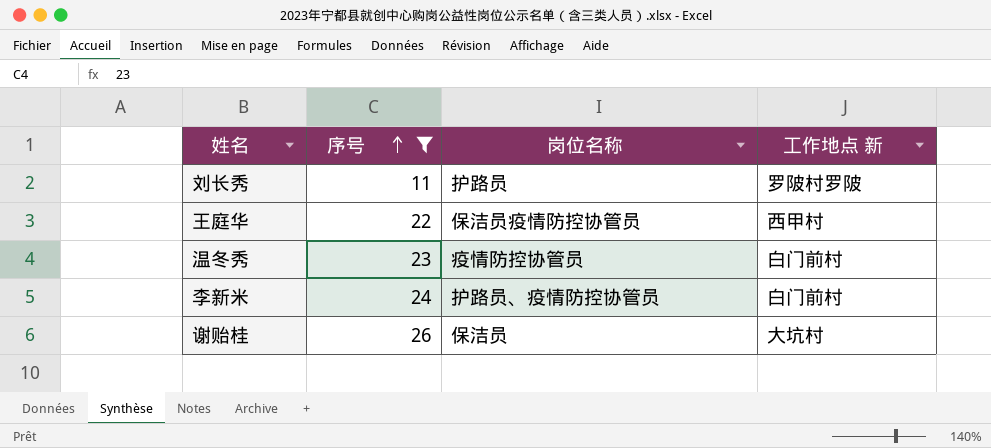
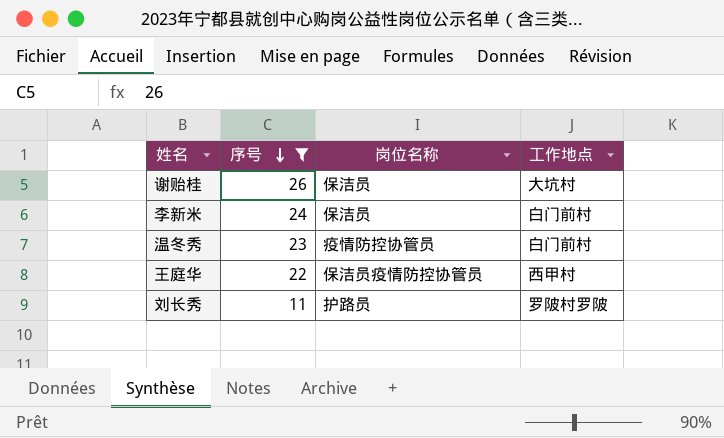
row order: 序号 ascending -> 序号 descending
column name: 工作地点 新 -> 工作地点
李新米 | 岗位名称: 护路员、疫情防控协管员 -> 保洁员

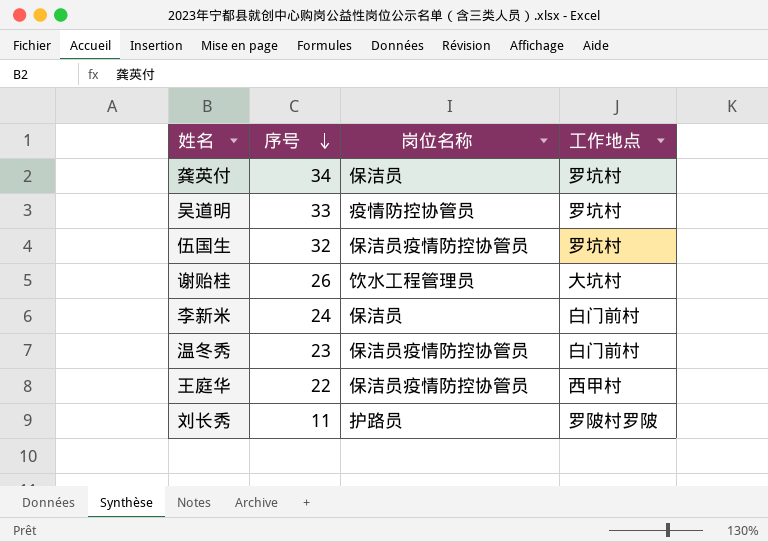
filter: 序号 <= 26 -> none
谢贻桂 | 岗位名称: 保洁员 -> 饮水工程管理员
温冬秀 | 岗位名称: 疫情防控协管员 -> 保洁员疫情防控协管员

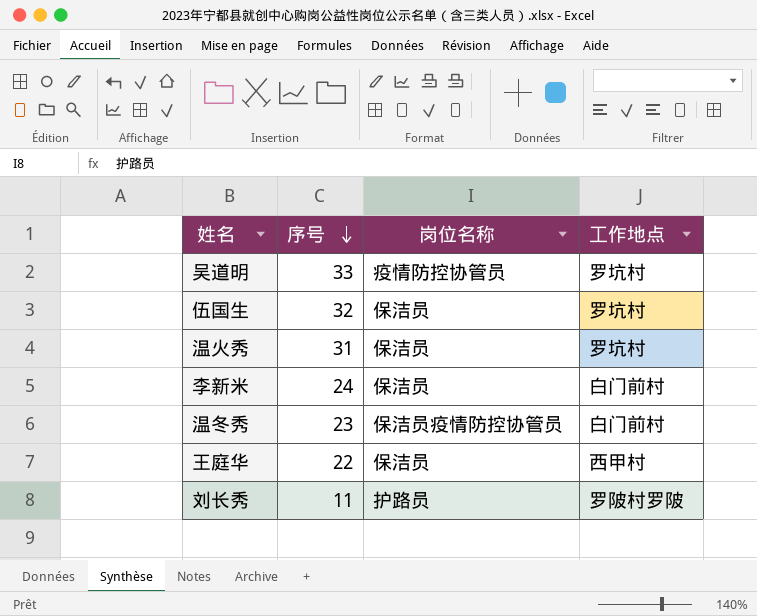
row 龚英付: 34 | 保洁员 | 罗坑村 -> none
row 谢贻桂: 26 | 饮水工程管理员 | 大坑村 -> none
伍国生 | 岗位名称: 保洁员疫情防控协管员 -> 保洁员
row 温火秀: none -> 31 | 保洁员 | 罗坑村
王庭华 | 岗位名称: 保洁员疫情防控协管员 -> 保洁员

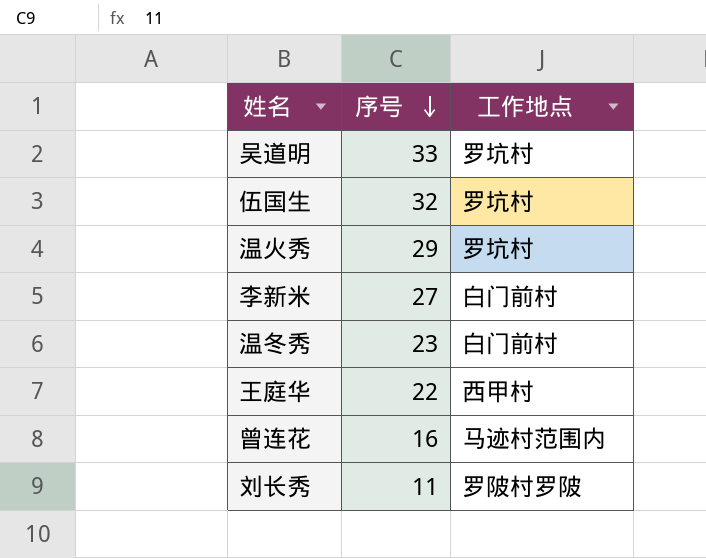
column 岗位名称 | position: 3 -> none
温火秀 | 序号: 31 -> 29
李新米 | 序号: 24 -> 27
row 曾连花: none -> 16 | 马迹村范围内

